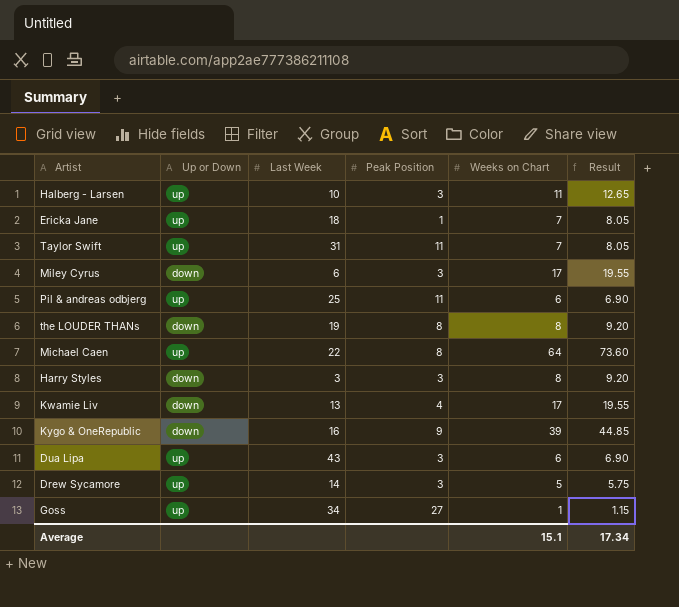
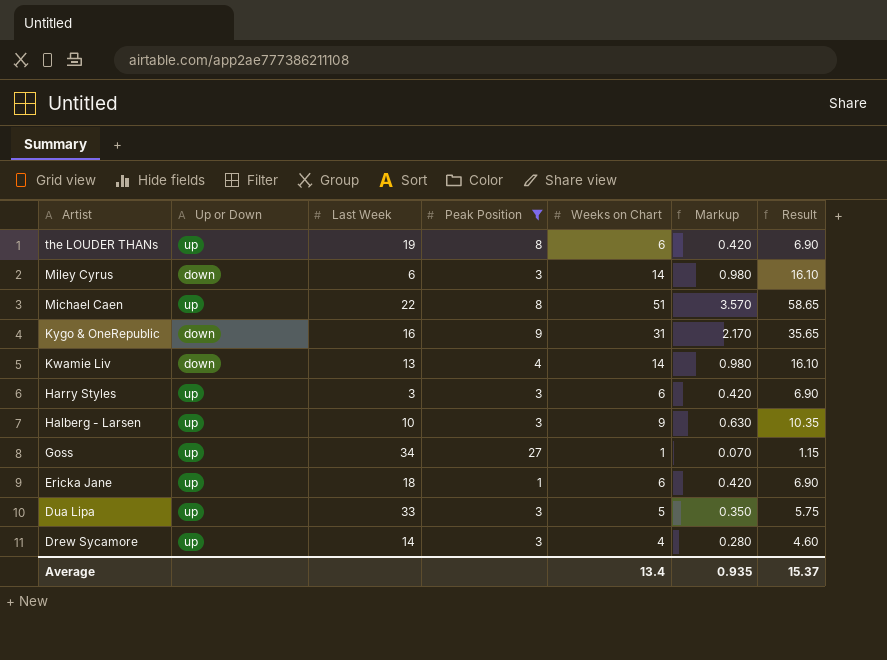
filter: none -> Peak Position != 11
row order: none -> Artist descending
column Markup | formula: none -> [Weeks on Chart] * 0.07
the LOUDER THANs | Up or Down: down -> up
the LOUDER THANs | Weeks on Chart: 8 -> 6
the LOUDER THANs | Result: 9.20 -> 6.90
Miley Cyrus | Weeks on Chart: 17 -> 14
Miley Cyrus | Result: 19.55 -> 16.10
Michael Caen | Weeks on Chart: 64 -> 51
Michael Caen | Result: 73.60 -> 58.65
Kygo & OneRepublic | Weeks on Chart: 39 -> 31
Kygo & OneRepublic | Result: 44.85 -> 35.65
Kwamie Liv | Weeks on Chart: 17 -> 14
Kwamie Liv | Result: 19.55 -> 16.10
Harry Styles | Up or Down: down -> up
Harry Styles | Weeks on Chart: 8 -> 6
Harry Styles | Result: 9.20 -> 6.90
Halberg - Larsen | Weeks on Chart: 11 -> 9
Halberg - Larsen | Result: 12.65 -> 10.35
Ericka Jane | Weeks on Chart: 7 -> 6
Ericka Jane | Result: 8.05 -> 6.90
Dua Lipa | Last Week: 43 -> 33
Dua Lipa | Weeks on Chart: 6 -> 5
Dua Lipa | Result: 6.90 -> 5.75
Drew Sycamore | Weeks on Chart: 5 -> 4
Drew Sycamore | Result: 5.75 -> 4.60
Average | Weeks on Chart: 15.1 -> 13.4
Average | Result: 17.34 -> 15.37

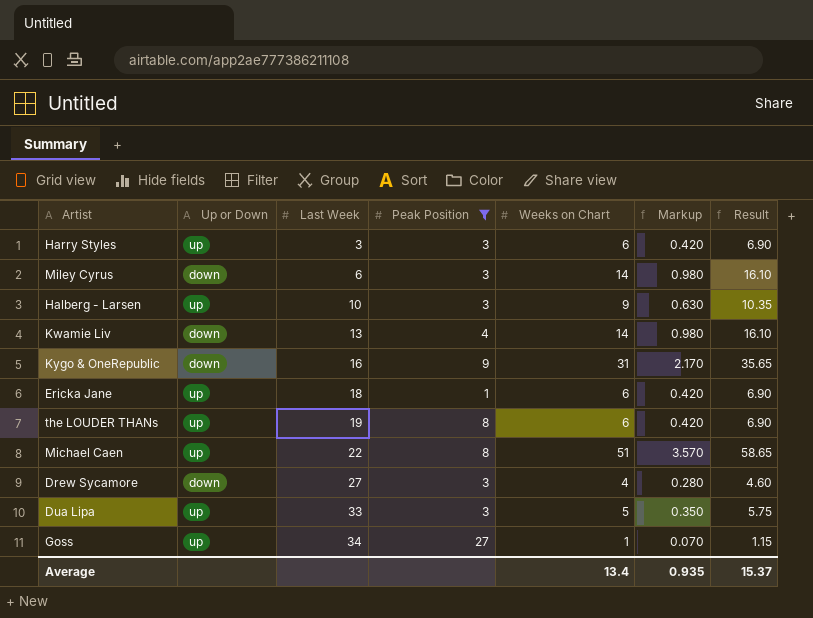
row order: Artist descending -> Last Week ascending
Drew Sycamore | Up or Down: up -> down
Drew Sycamore | Last Week: 14 -> 27

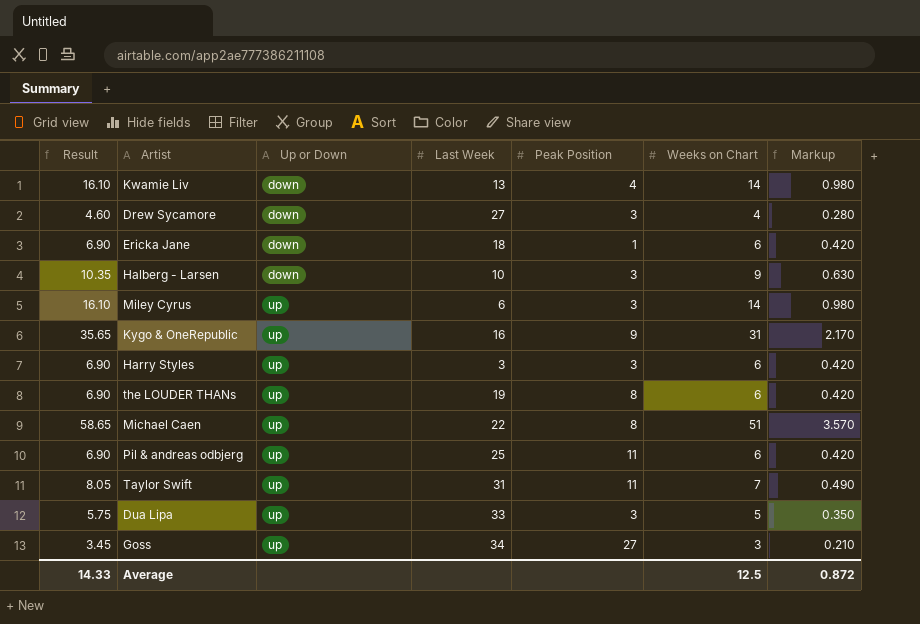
filter: Peak Position != 11 -> none
row order: Last Week ascending -> Up or Down ascending
column Result | position: 7 -> 1
Ericka Jane | Up or Down: up -> down
Halberg - Larsen | Up or Down: up -> down
Miley Cyrus | Up or Down: down -> up
Kygo & OneRepublic | Up or Down: down -> up
Goss | Result: 1.15 -> 3.45
Goss | Weeks on Chart: 1 -> 3
Goss | Markup: 0.070 -> 0.210
Average | Result: 15.37 -> 14.33
Average | Weeks on Chart: 13.4 -> 12.5
Average | Markup: 0.935 -> 0.872

